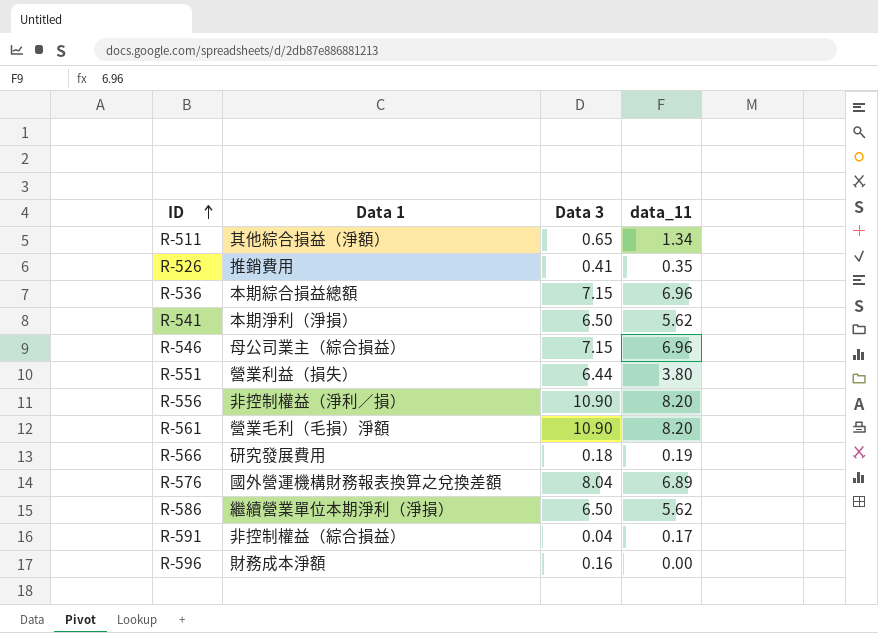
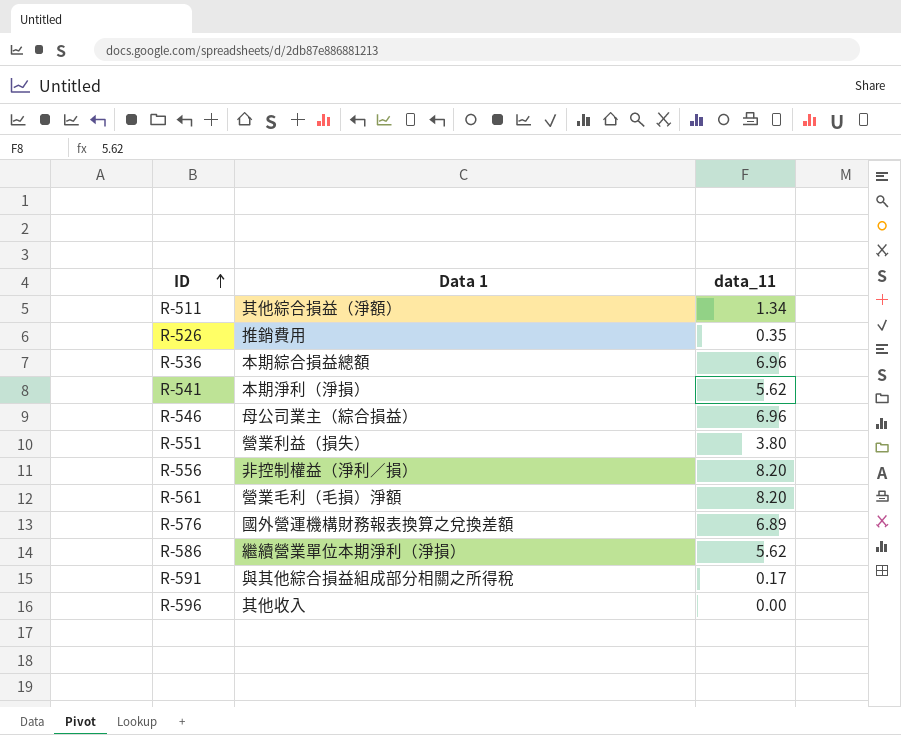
column Data 3 | position: 3 -> none
row R-566: 研究發展費用 | 0.18 | 0.19 -> none
R-591 | Data 1: 非控制權益（綜合損益） -> 與其他綜合損益組成部分相關之所得稅
R-596 | Data 1: 財務成本淨額 -> 其他收入

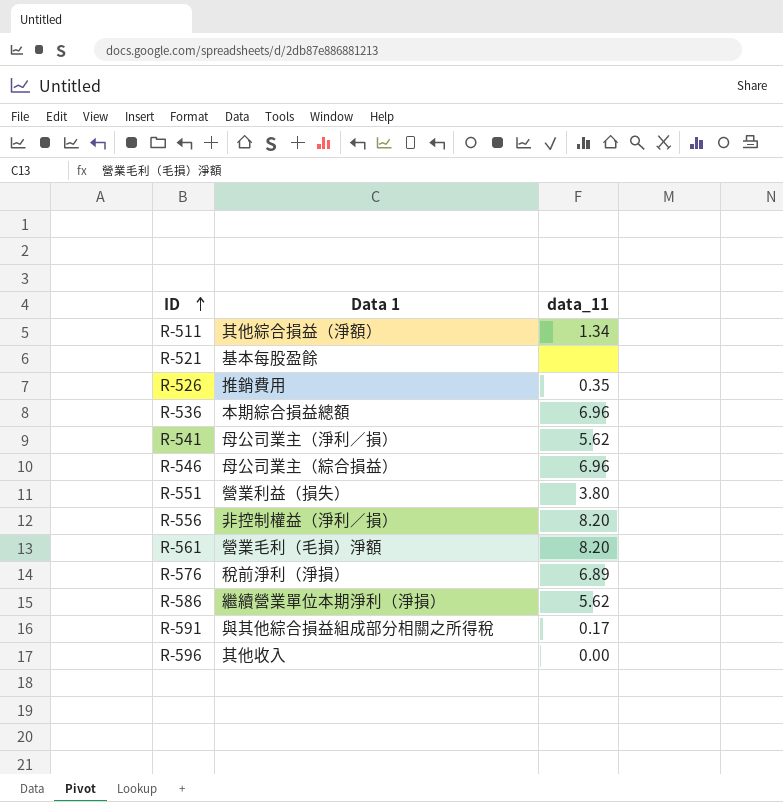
row R-521: none -> 基本每股盈餘 | none
R-541 | Data 1: 本期淨利（淨損） -> 母公司業主（淨利／損）
R-576 | Data 1: 國外營運機構財務報表換算之兌換差額 -> 稅前淨利（淨損）

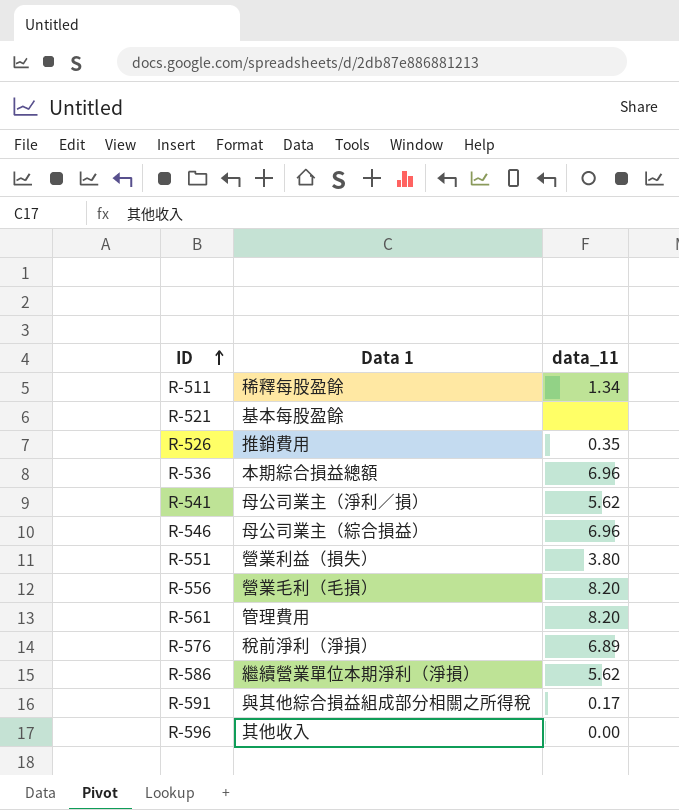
R-511 | Data 1: 其他綜合損益（淨額） -> 稀釋每股盈餘
R-556 | Data 1: 非控制權益（淨利／損） -> 營業毛利（毛損）
R-561 | Data 1: 營業毛利（毛損）淨額 -> 管理費用

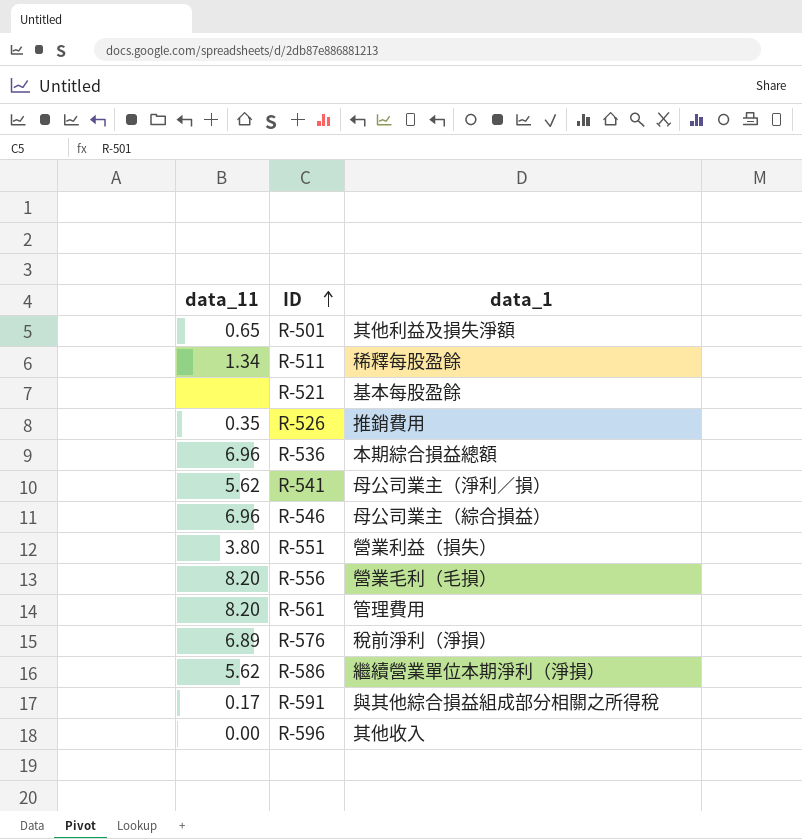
column data_11 | position: 3 -> 1
column name: Data 1 -> data_1
row R-501: none -> 0.65 | 其他利益及損失淨額

